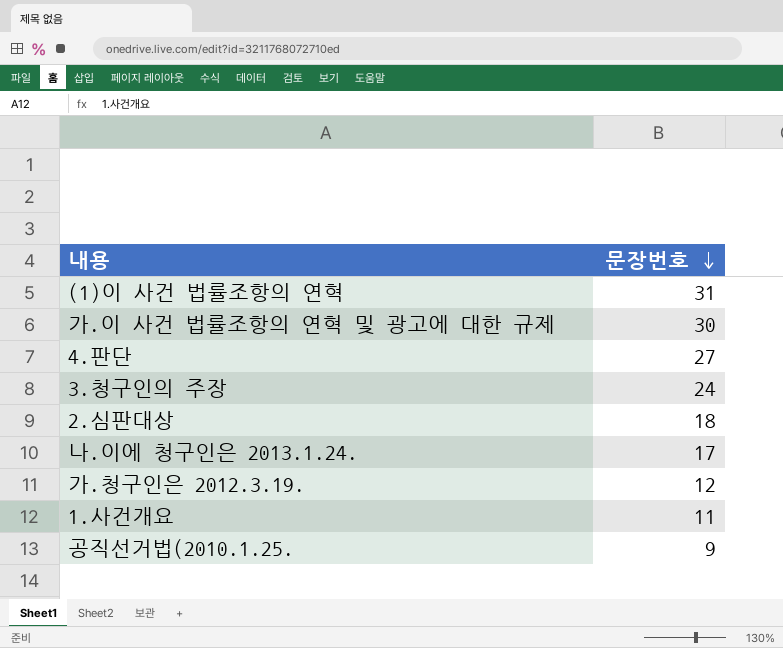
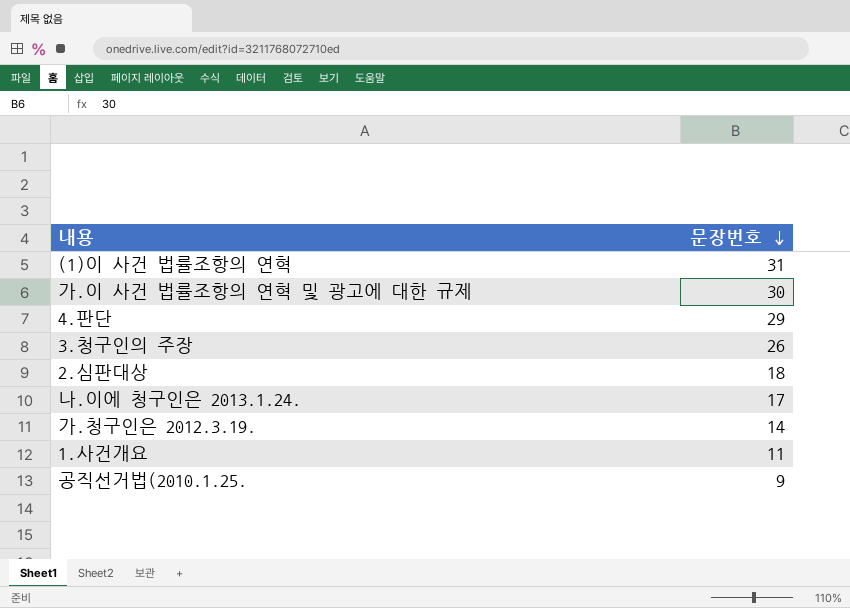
4.판단 | 문장번호: 27 -> 29
3.청구인의 주장 | 문장번호: 24 -> 26
가.청구인은 2012.3.19. | 문장번호: 12 -> 14

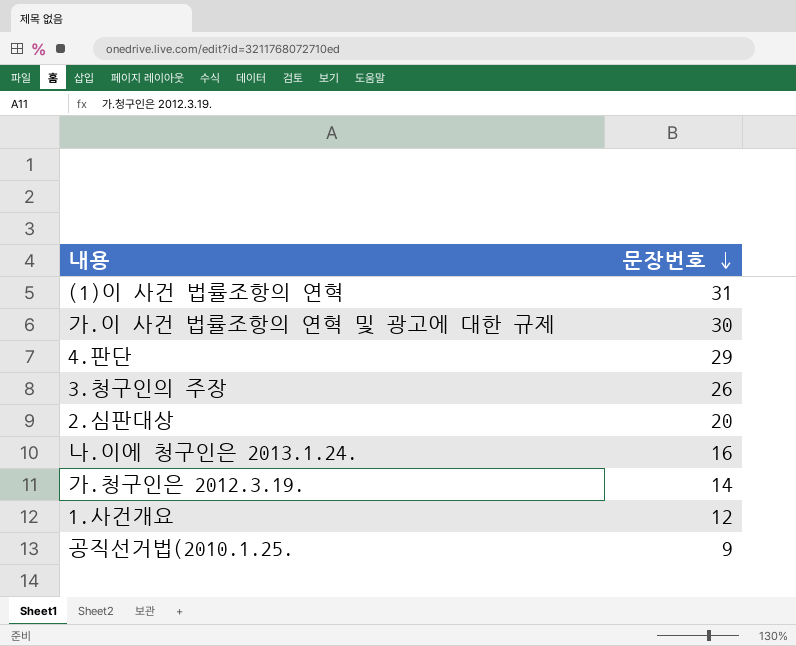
2.심판대상 | 문장번호: 18 -> 20
나.이에 청구인은 2013.1.24. | 문장번호: 17 -> 16
1.사건개요 | 문장번호: 11 -> 12

